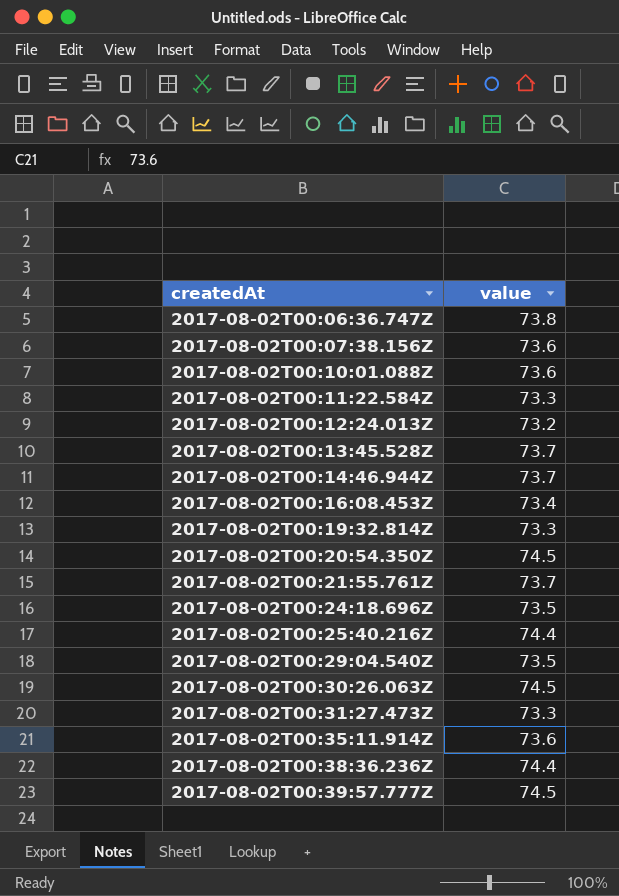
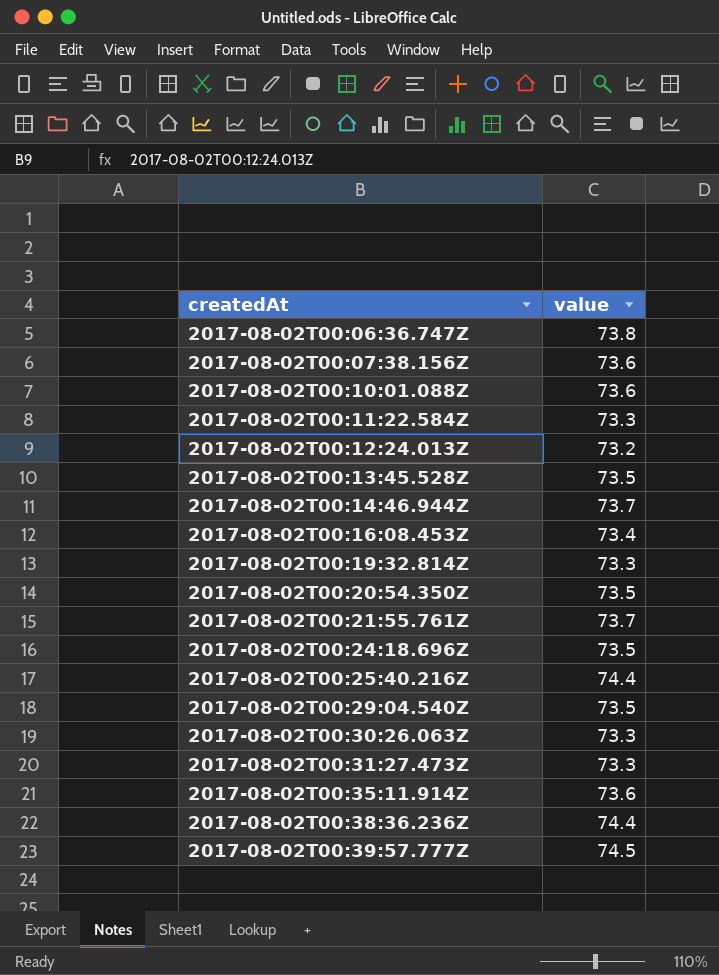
2017-08-02T00:13:45.528Z | value: 73.7 -> 73.5
2017-08-02T00:20:54.350Z | value: 74.5 -> 73.5
2017-08-02T00:30:26.063Z | value: 74.5 -> 73.3

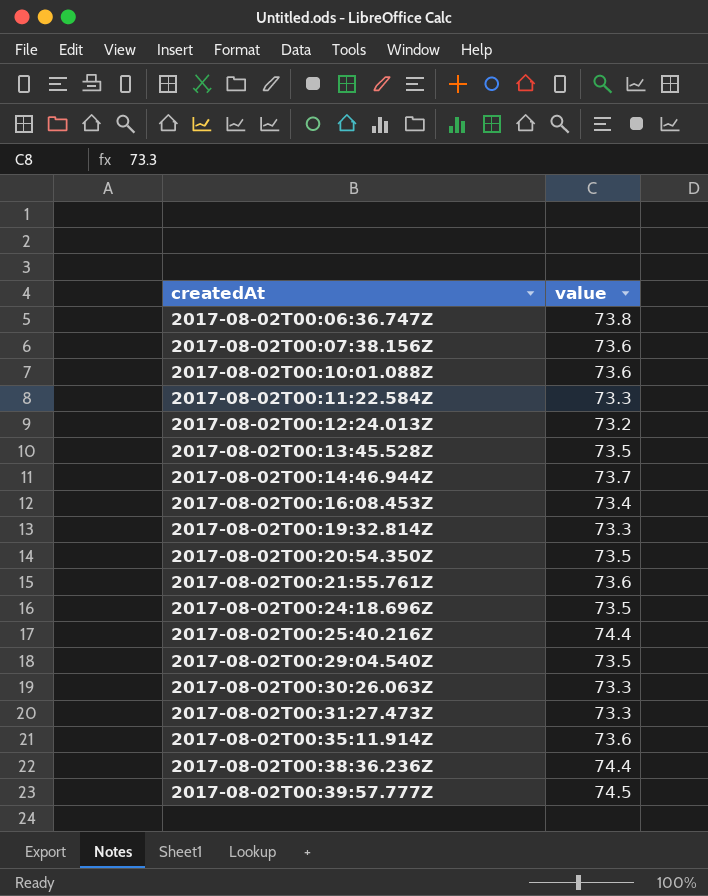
2017-08-02T00:21:55.761Z | value: 73.7 -> 73.6

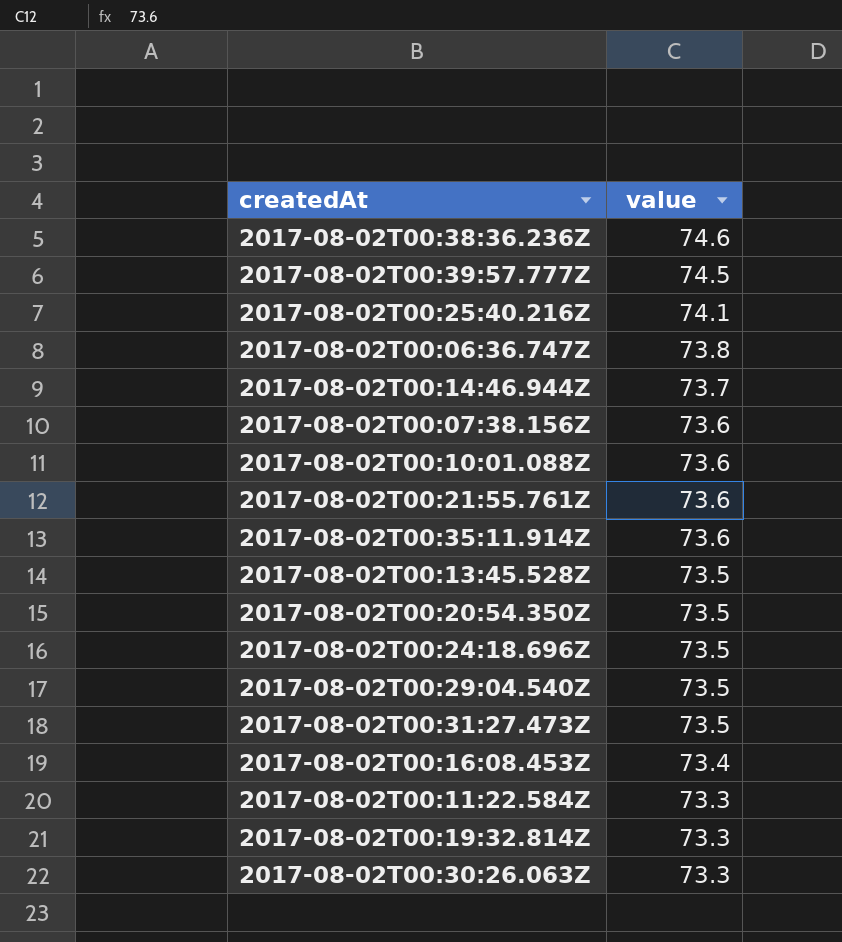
row order: createdAt ascending -> value descending
row 2017-08-02T00:12:24.013Z: 73.2 -> none
2017-08-02T00:38:36.236Z | value: 74.4 -> 74.6
2017-08-02T00:25:40.216Z | value: 74.4 -> 74.1
2017-08-02T00:31:27.473Z | value: 73.3 -> 73.5

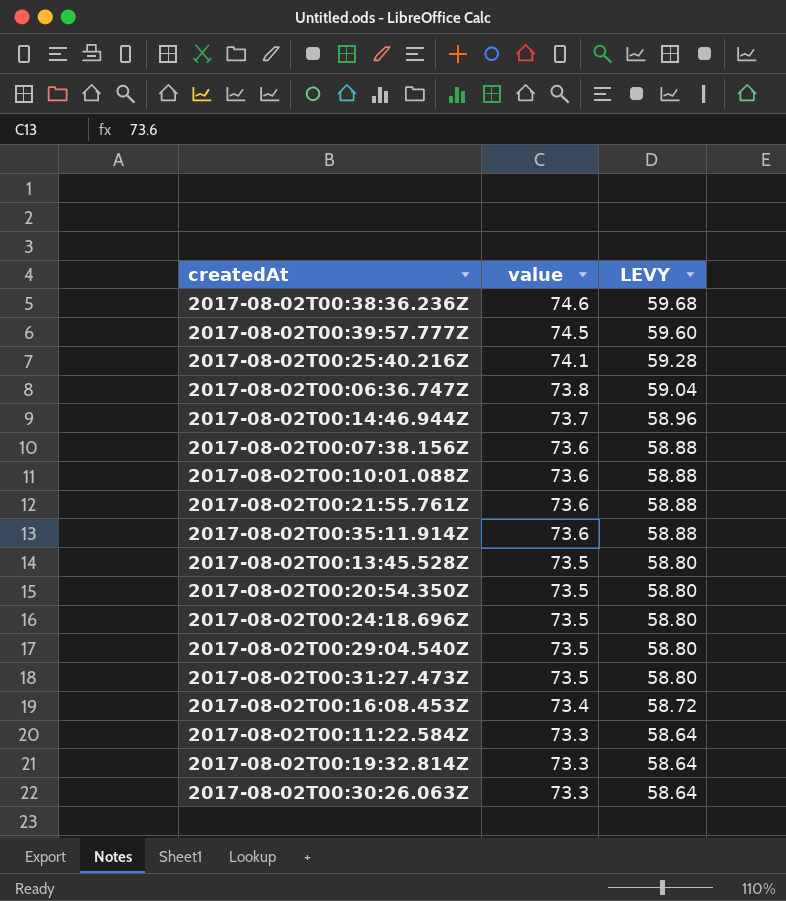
column LEVY | formula: none -> [value] * 0.8

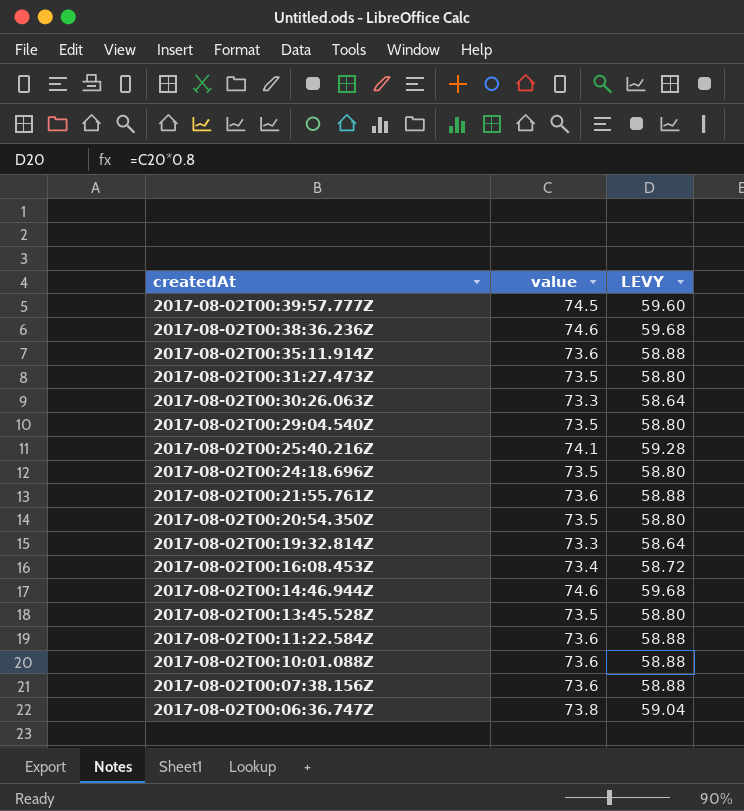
row order: value descending -> createdAt descending
2017-08-02T00:14:46.944Z | value: 73.7 -> 74.6
2017-08-02T00:14:46.944Z | LEVY: 58.96 -> 59.68
2017-08-02T00:11:22.584Z | value: 73.3 -> 73.6
2017-08-02T00:11:22.584Z | LEVY: 58.64 -> 58.88

